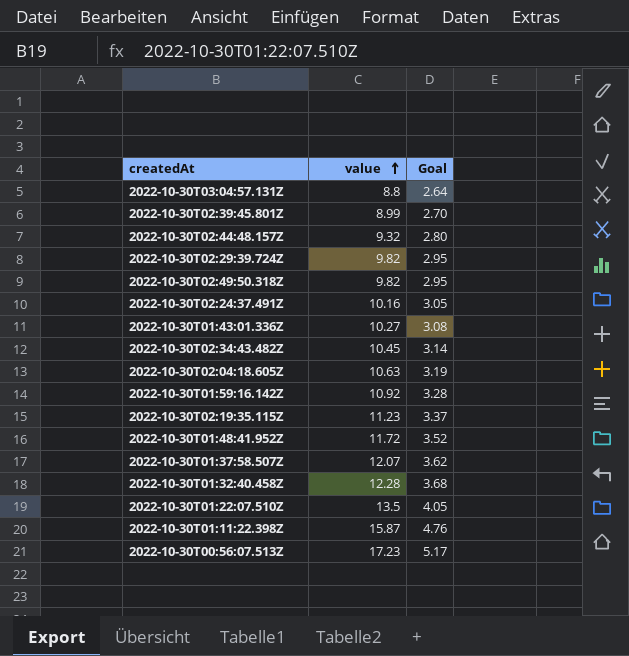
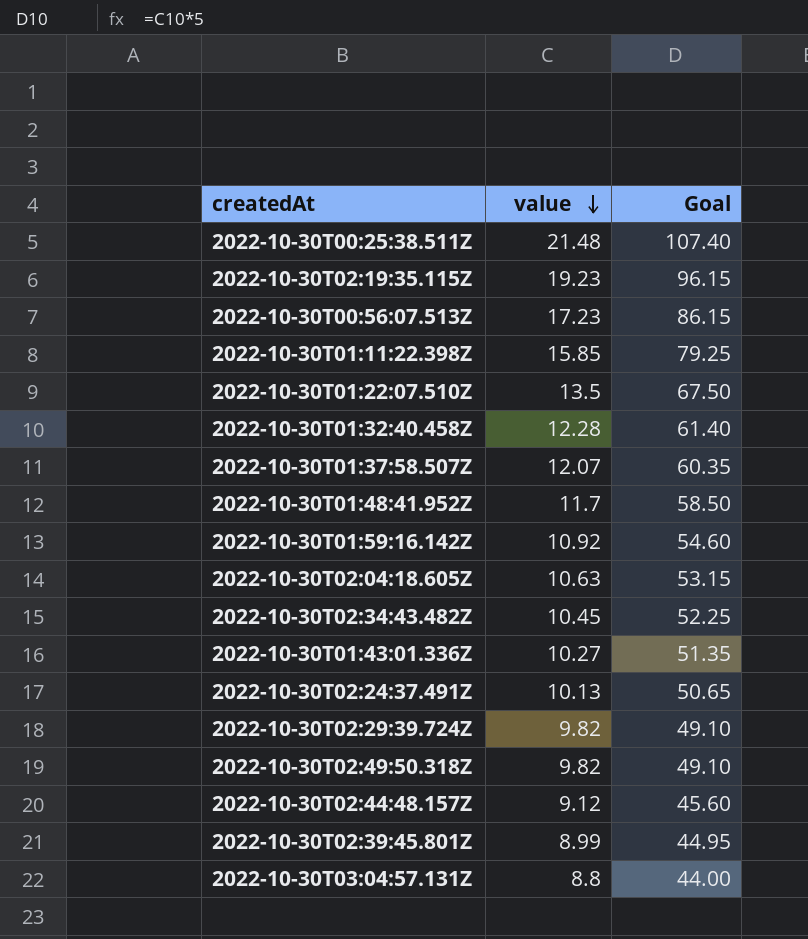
row order: value ascending -> value descending
column Goal | formula: [value] * 0.3 -> [value] * 5
row 2022-10-30T00:25:38.511Z: none -> 21.48 | 107.40
2022-10-30T02:19:35.115Z | value: 11.23 -> 19.23
2022-10-30T01:11:22.398Z | value: 15.87 -> 15.85
2022-10-30T01:48:41.952Z | value: 11.72 -> 11.7
2022-10-30T02:24:37.491Z | value: 10.16 -> 10.13
2022-10-30T02:44:48.157Z | value: 9.32 -> 9.12

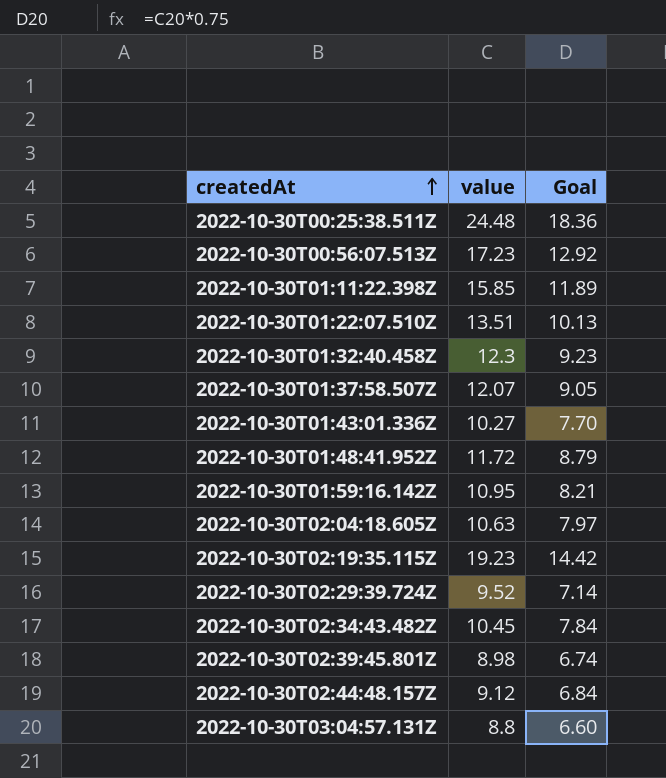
row order: value descending -> createdAt ascending
column Goal | formula: [value] * 5 -> [value] * 0.75
row 2022-10-30T02:24:37.491Z: 10.13 | 50.65 -> none
row 2022-10-30T02:49:50.318Z: 9.82 | 49.10 -> none
2022-10-30T00:25:38.511Z | value: 21.48 -> 24.48
2022-10-30T01:22:07.510Z | value: 13.5 -> 13.51
2022-10-30T01:32:40.458Z | value: 12.28 -> 12.3
2022-10-30T01:48:41.952Z | value: 11.7 -> 11.72
2022-10-30T01:59:16.142Z | value: 10.92 -> 10.95
2022-10-30T02:29:39.724Z | value: 9.82 -> 9.52
2022-10-30T02:39:45.801Z | value: 8.99 -> 8.98

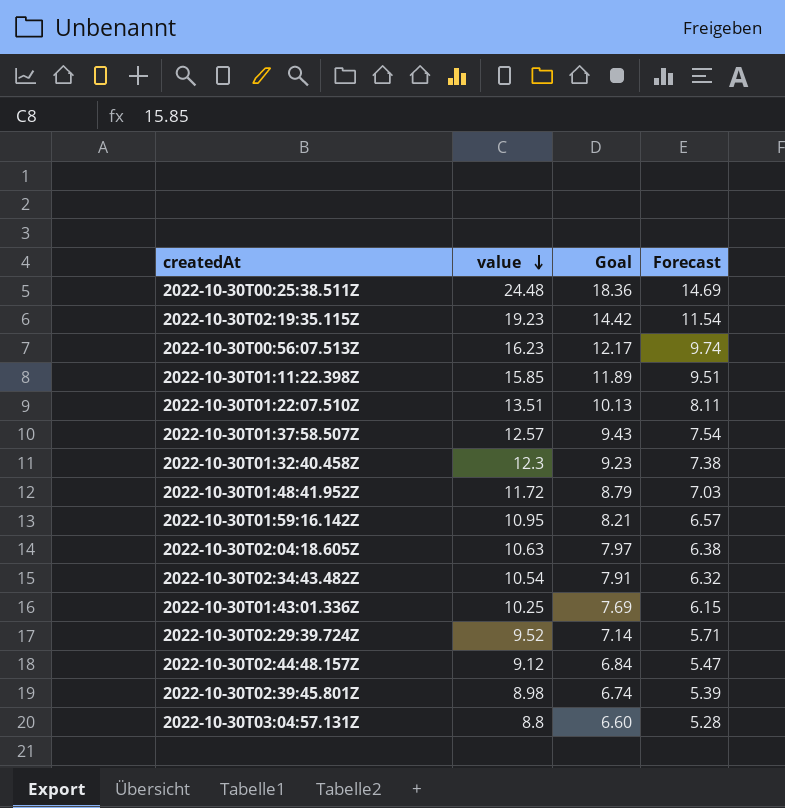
row order: createdAt ascending -> value descending
column Forecast | formula: none -> [value] * 0.6
2022-10-30T00:56:07.513Z | value: 17.23 -> 16.23
2022-10-30T00:56:07.513Z | Goal: 12.92 -> 12.17
2022-10-30T01:37:58.507Z | value: 12.07 -> 12.57
2022-10-30T01:37:58.507Z | Goal: 9.05 -> 9.43
2022-10-30T02:34:43.482Z | value: 10.45 -> 10.54
2022-10-30T02:34:43.482Z | Goal: 7.84 -> 7.91
2022-10-30T01:43:01.336Z | value: 10.27 -> 10.25
2022-10-30T01:43:01.336Z | Goal: 7.70 -> 7.69

